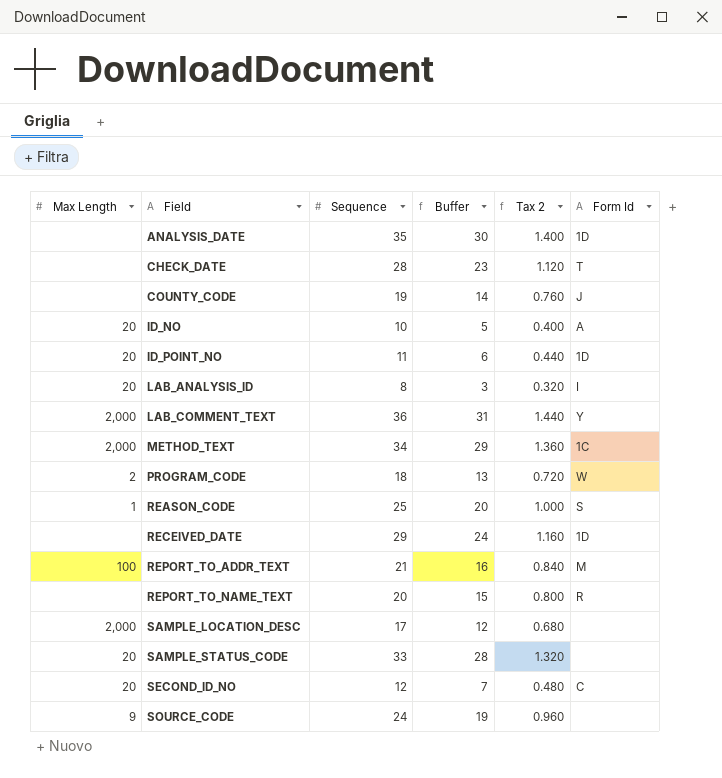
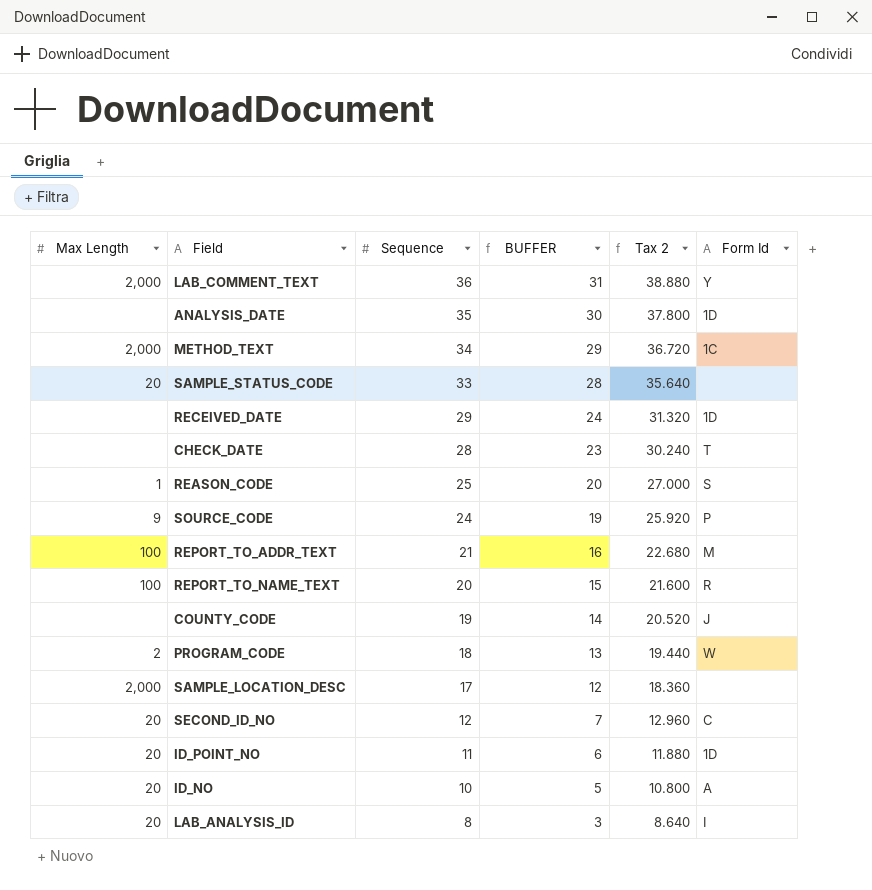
row order: Field ascending -> Sequence descending
column name: Buffer -> BUFFER
column Tax 2 | formula: [Sequence] * 0.04 -> [Sequence] * 1.08
SOURCE_CODE | Form Id: none -> P
REPORT_TO_NAME_TEXT | Max Length: none -> 100

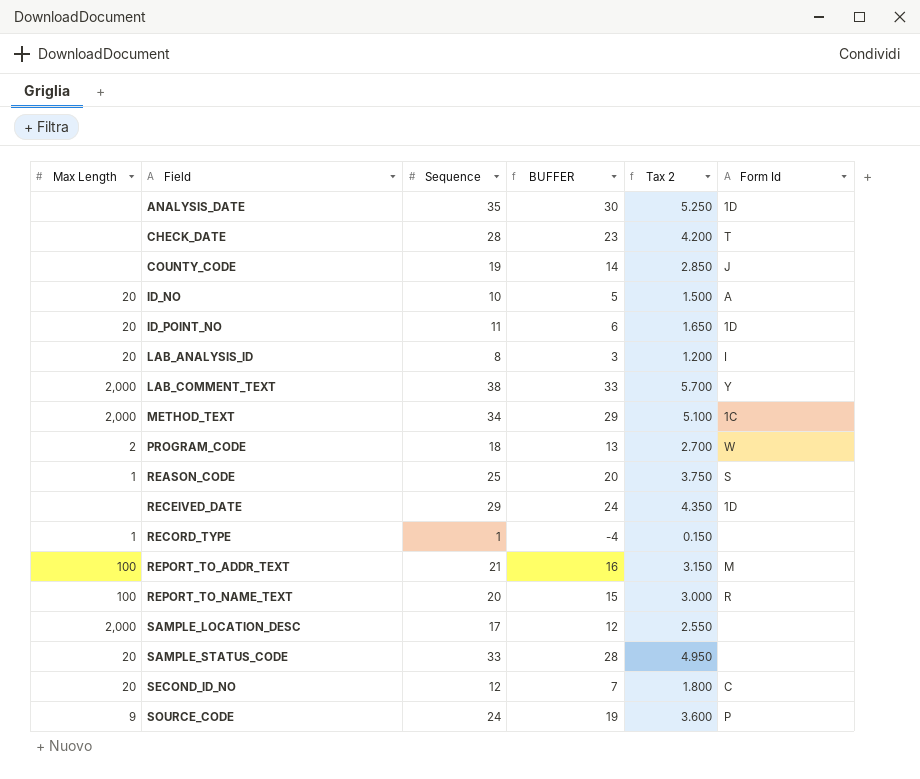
row order: Sequence descending -> Field ascending
column Tax 2 | formula: [Sequence] * 1.08 -> [Sequence] * 0.15
LAB_COMMENT_TEXT | Sequence: 36 -> 38
LAB_COMMENT_TEXT | BUFFER: 31 -> 33
row RECORD_TYPE: none -> 1 | 1 | -4 | 0.150 | none

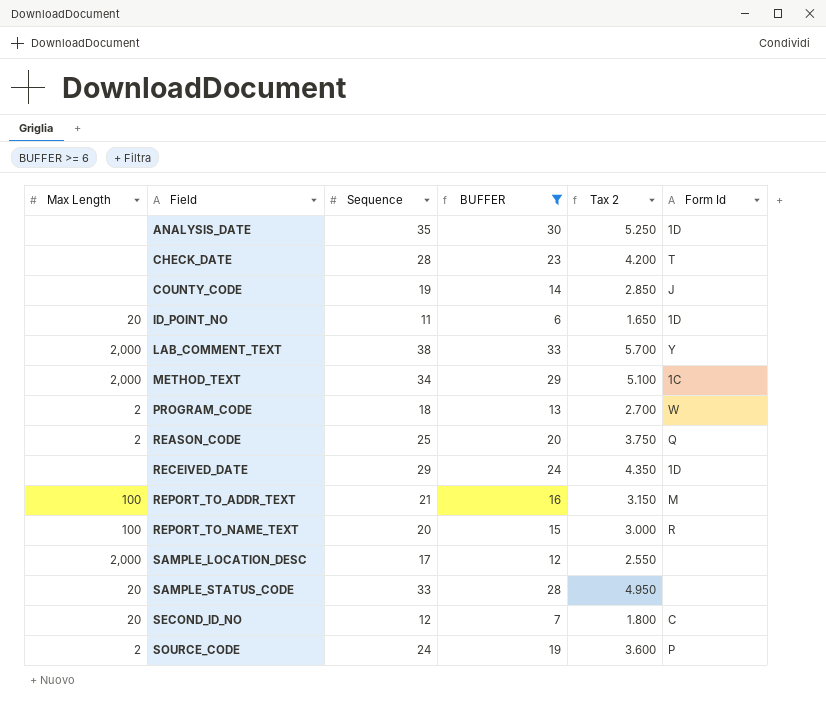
filter: none -> BUFFER >= 6
REASON_CODE | Max Length: 1 -> 2
REASON_CODE | Form Id: S -> Q
SOURCE_CODE | Max Length: 9 -> 2

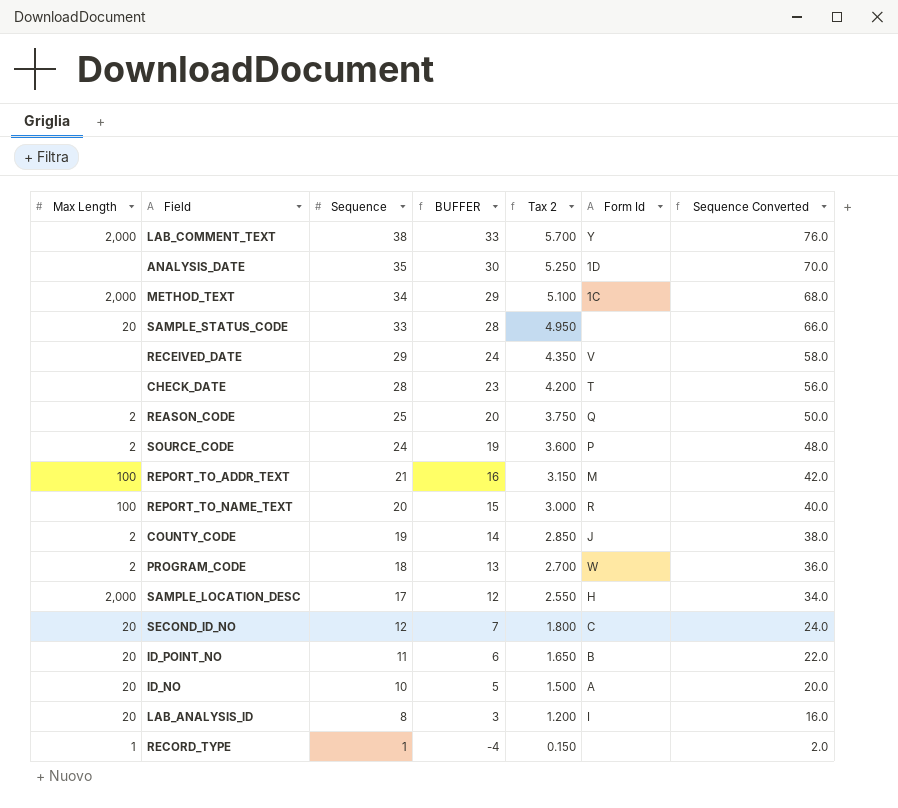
filter: BUFFER >= 6 -> none
row order: Field ascending -> Sequence descending
column Sequence Converted | formula: none -> [Sequence] * 2
RECEIVED_DATE | Form Id: 1D -> V
COUNTY_CODE | Max Length: none -> 2
SAMPLE_LOCATION_DESC | Form Id: none -> H
ID_POINT_NO | Form Id: 1D -> B

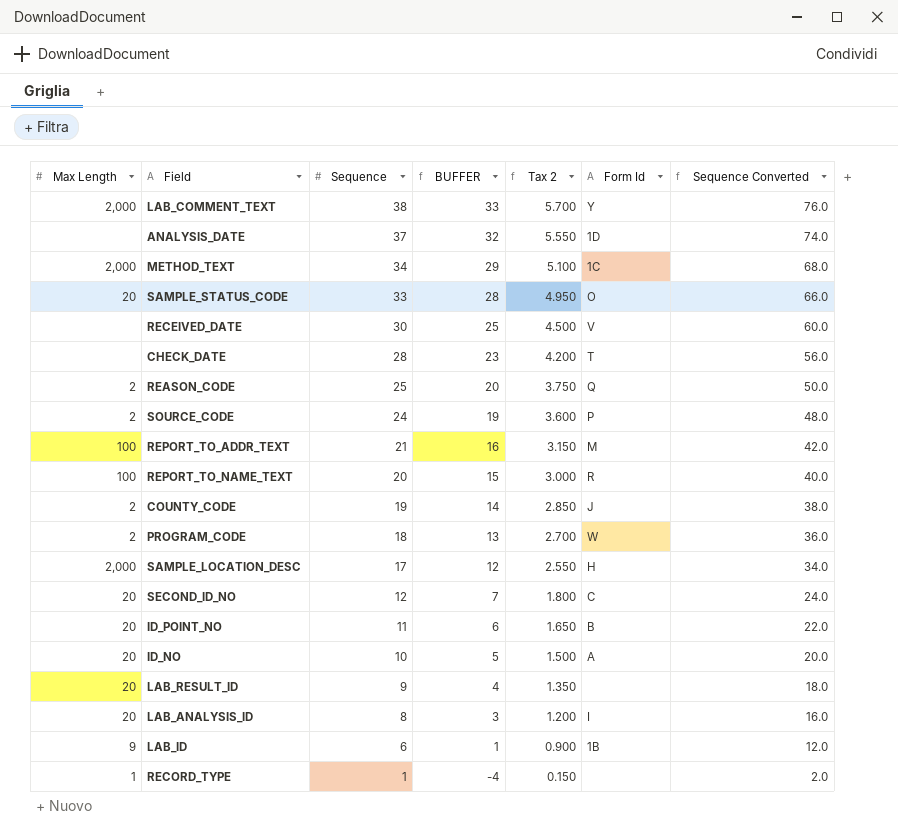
ANALYSIS_DATE | Sequence: 35 -> 37
ANALYSIS_DATE | BUFFER: 30 -> 32
ANALYSIS_DATE | Tax 2: 5.250 -> 5.550
ANALYSIS_DATE | Sequence Converted: 70.0 -> 74.0
SAMPLE_STATUS_CODE | Form Id: none -> O
RECEIVED_DATE | Sequence: 29 -> 30
RECEIVED_DATE | BUFFER: 24 -> 25
RECEIVED_DATE | Tax 2: 4.350 -> 4.500
RECEIVED_DATE | Sequence Converted: 58.0 -> 60.0
row LAB_RESULT_ID: none -> 20 | 9 | 4 | 1.350 | none | 18.0
row LAB_ID: none -> 9 | 6 | 1 | 0.900 | 1B | 12.0

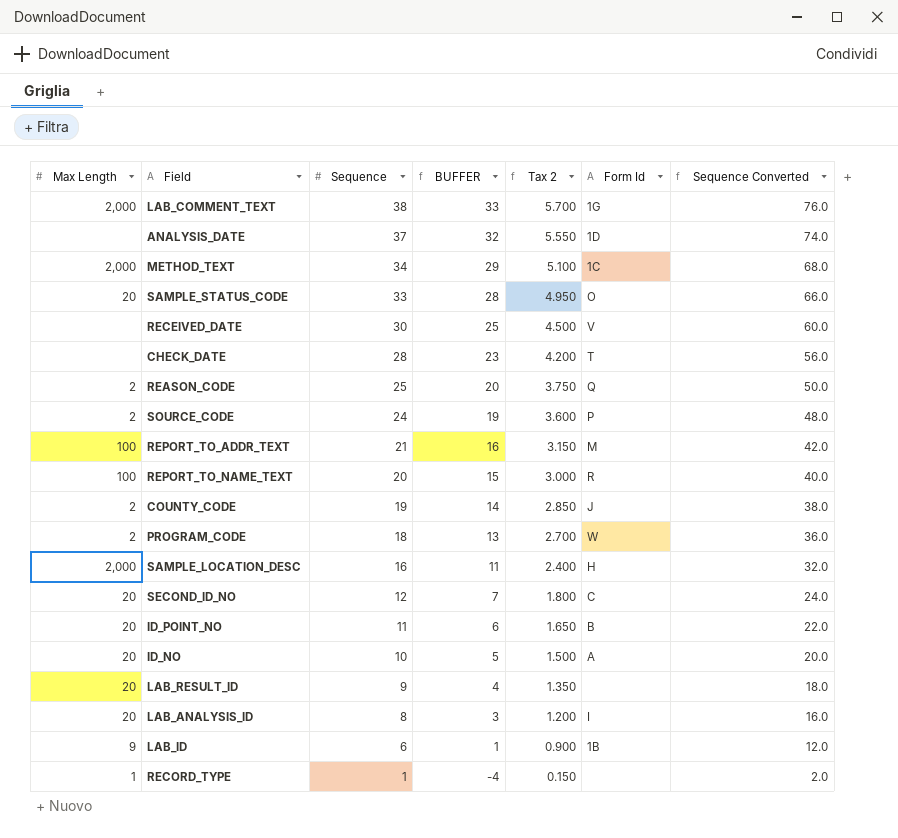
LAB_COMMENT_TEXT | Form Id: Y -> 1G
SAMPLE_LOCATION_DESC | Sequence: 17 -> 16
SAMPLE_LOCATION_DESC | BUFFER: 12 -> 11
SAMPLE_LOCATION_DESC | Tax 2: 2.550 -> 2.400
SAMPLE_LOCATION_DESC | Sequence Converted: 34.0 -> 32.0

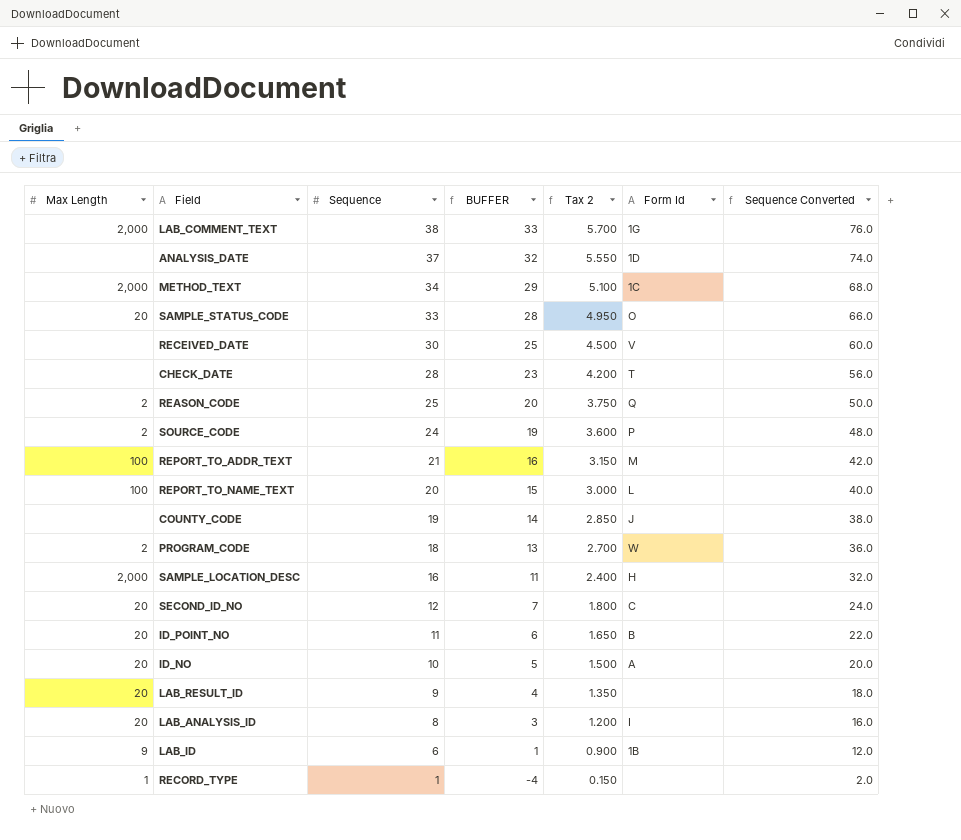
REPORT_TO_NAME_TEXT | Form Id: R -> L
COUNTY_CODE | Max Length: 2 -> none

